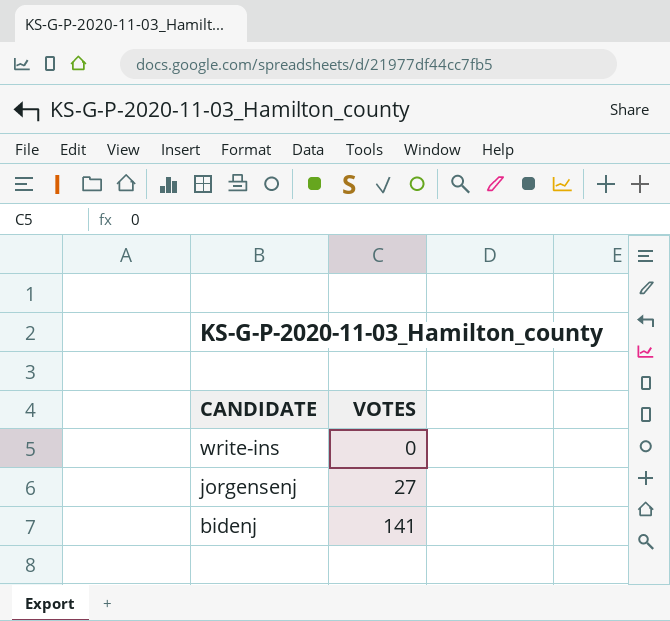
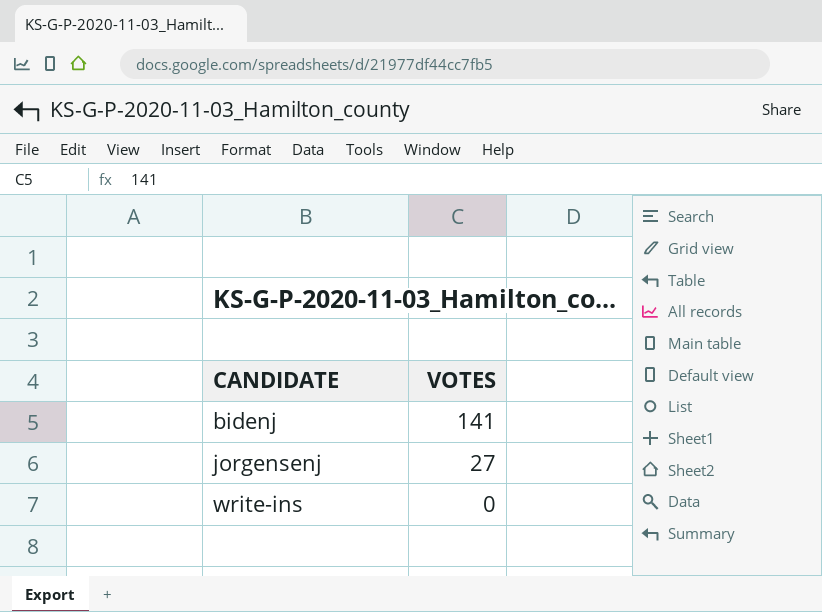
row order: CANDIDATE descending -> CANDIDATE ascending

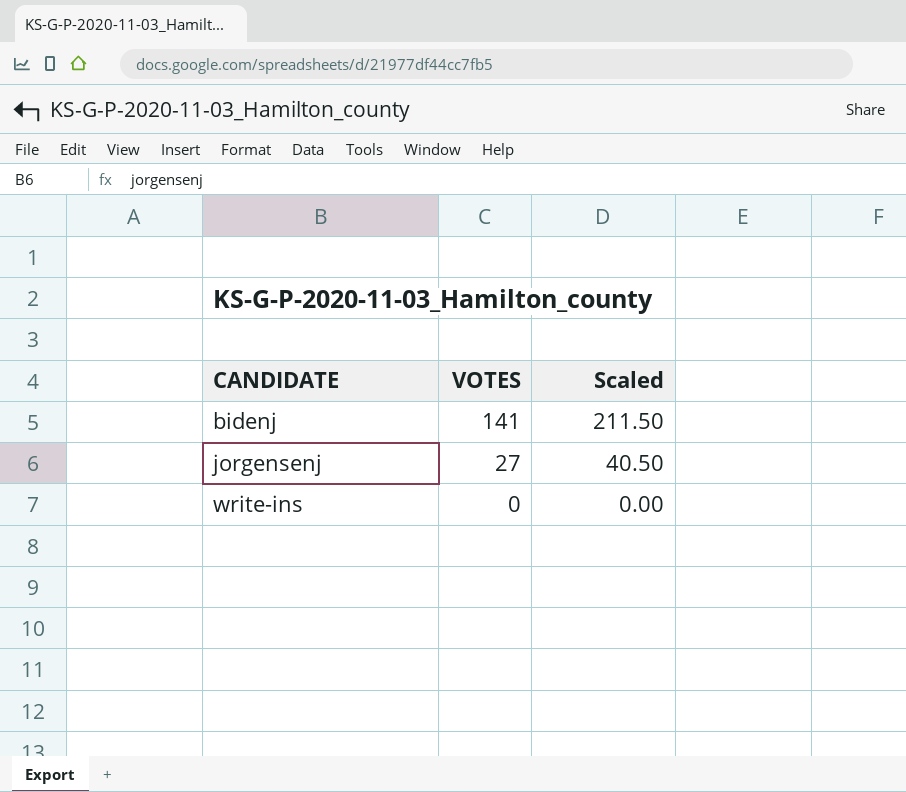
column Scaled | formula: none -> [VOTES] * 1.5

